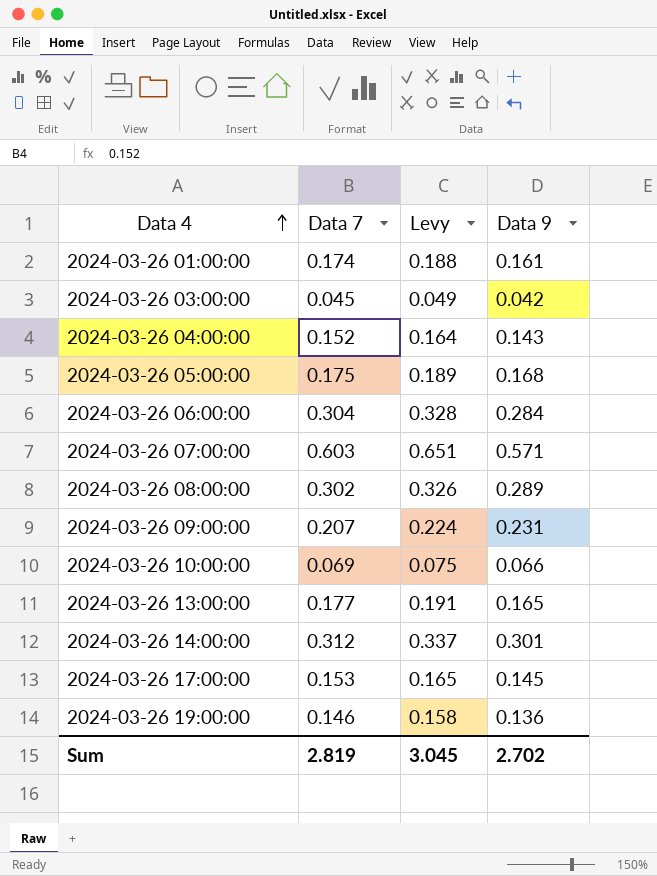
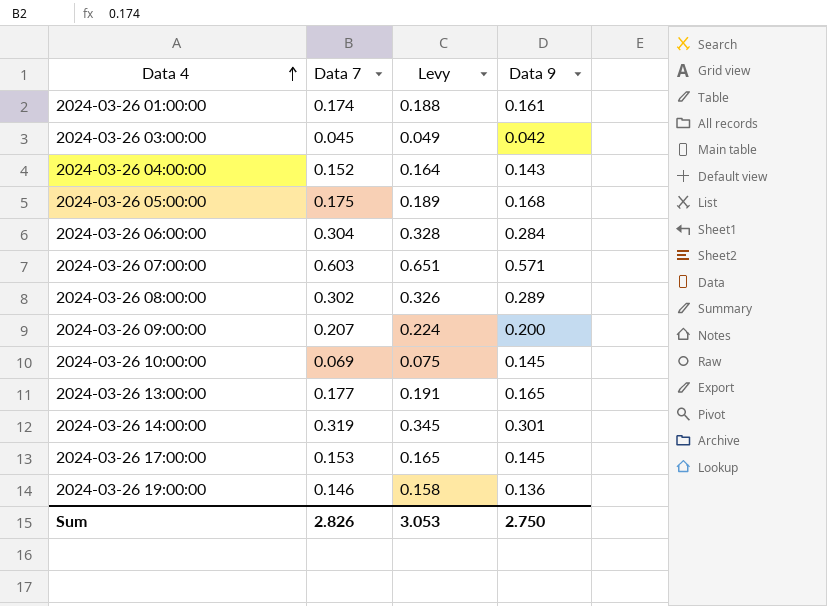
2024-03-26 09:00:00 | Data 9: 0.231 -> 0.200
2024-03-26 10:00:00 | Data 9: 0.066 -> 0.145
2024-03-26 14:00:00 | Data 7: 0.312 -> 0.319
2024-03-26 14:00:00 | Levy: 0.337 -> 0.345
Sum | Data 7: 2.819 -> 2.826
Sum | Levy: 3.045 -> 3.053
Sum | Data 9: 2.702 -> 2.750

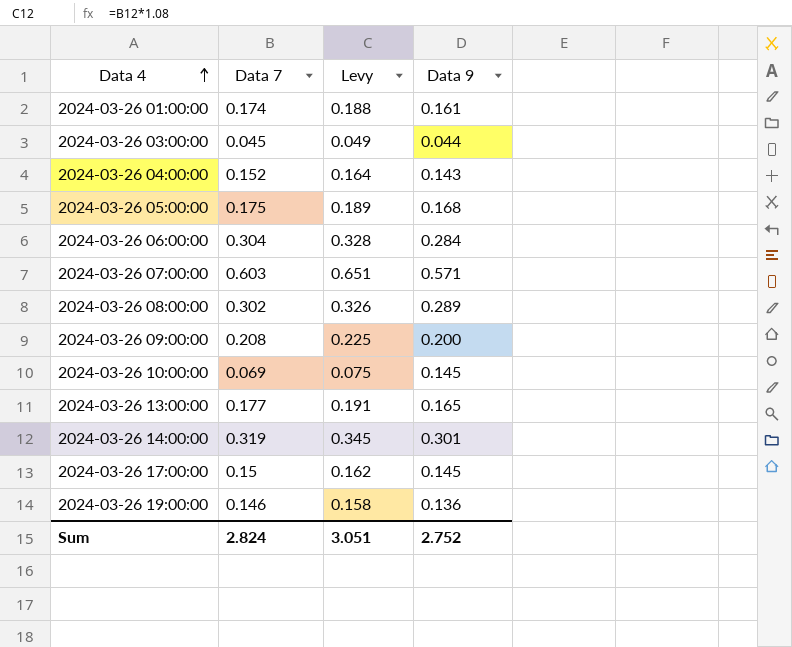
2024-03-26 03:00:00 | Data 9: 0.042 -> 0.044
2024-03-26 09:00:00 | Data 7: 0.207 -> 0.208
2024-03-26 09:00:00 | Levy: 0.224 -> 0.225
2024-03-26 17:00:00 | Data 7: 0.153 -> 0.15
2024-03-26 17:00:00 | Levy: 0.165 -> 0.162
Sum | Data 7: 2.826 -> 2.824
Sum | Levy: 3.053 -> 3.051
Sum | Data 9: 2.750 -> 2.752

